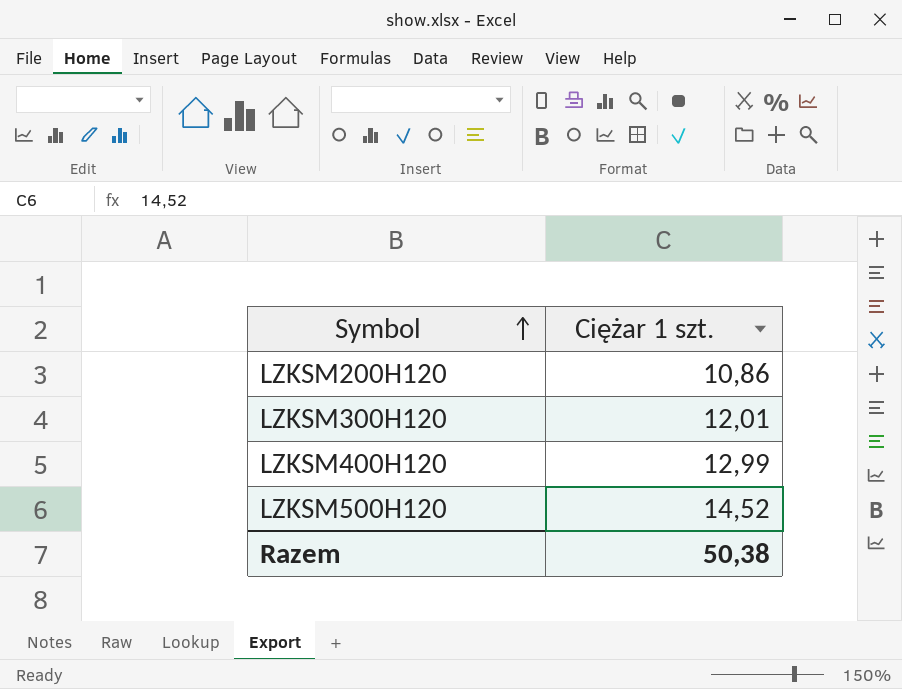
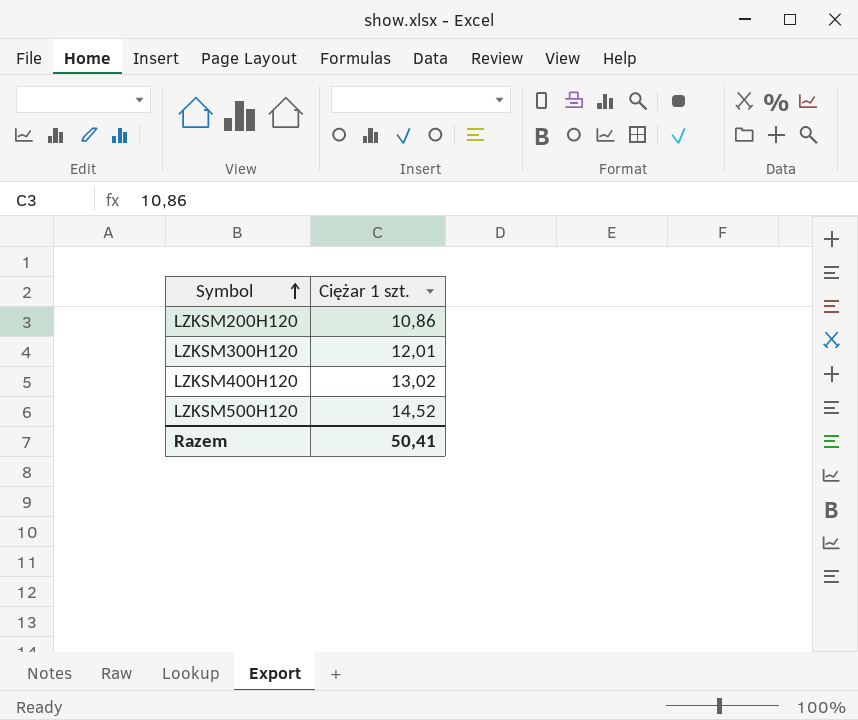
LZKSM400H120 | Ciężar 1 szt.: 12,99 -> 13,02
Razem | Ciężar 1 szt.: 50,38 -> 50,41

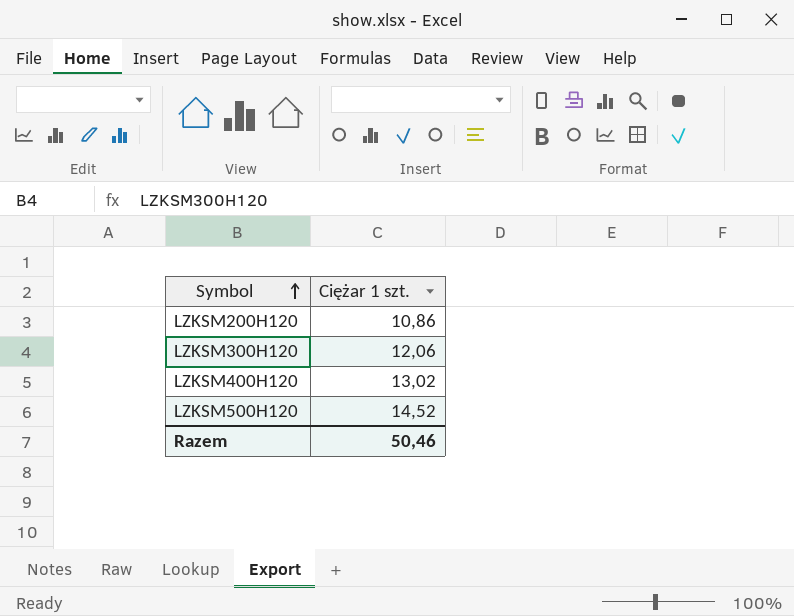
LZKSM300H120 | Ciężar 1 szt.: 12,01 -> 12,06
Razem | Ciężar 1 szt.: 50,41 -> 50,46

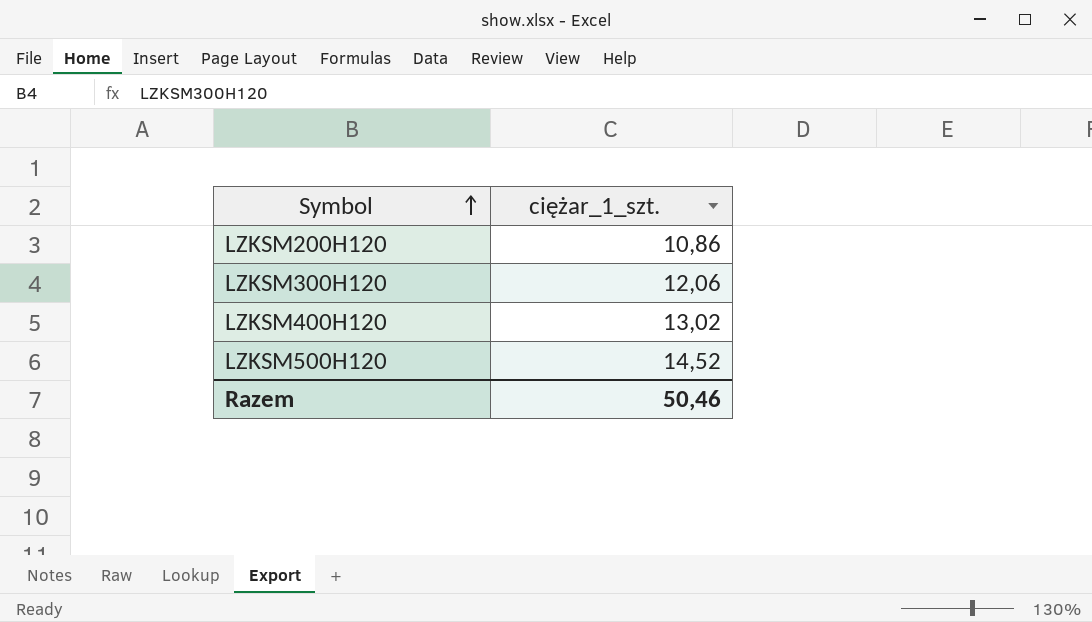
column name: Ciężar 1 szt. -> ciężar_1_szt.

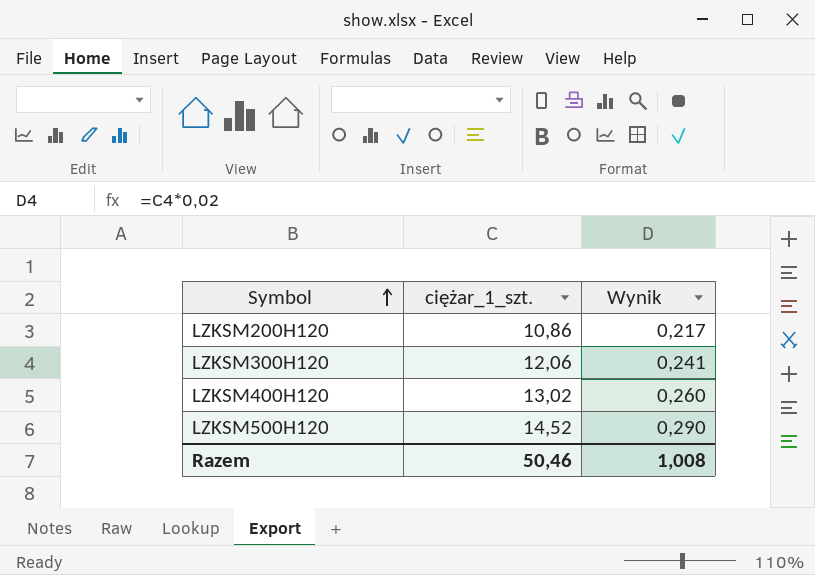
column Wynik | formula: none -> [ciężar_1_szt.] * 0,02

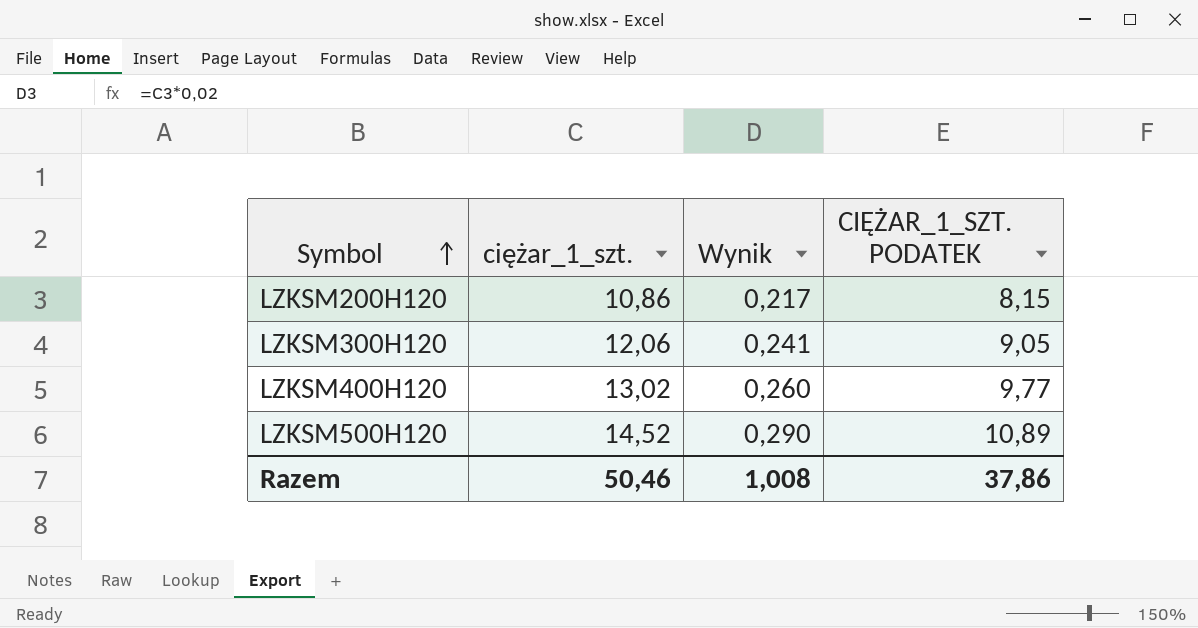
column CIĘŻAR_1_SZT. PODATEK | formula: none -> [ciężar_1_szt.] * 0,75

